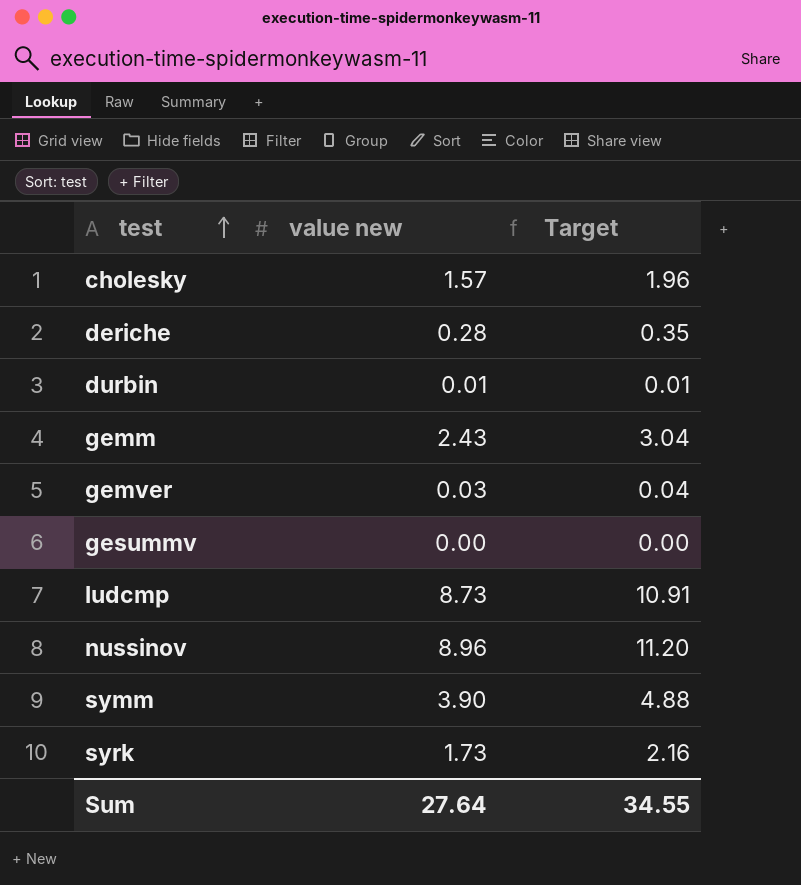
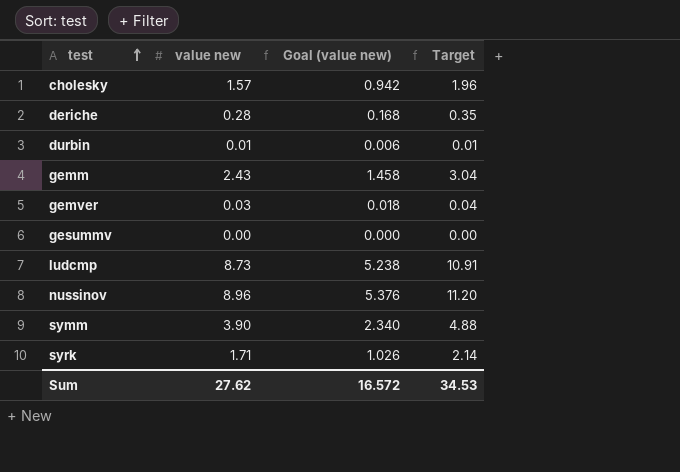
column Goal (value new) | formula: none -> [value new] * 0.6
syrk | value new: 1.73 -> 1.71
syrk | Target: 2.16 -> 2.14
Sum | value new: 27.64 -> 27.62
Sum | Target: 34.55 -> 34.53

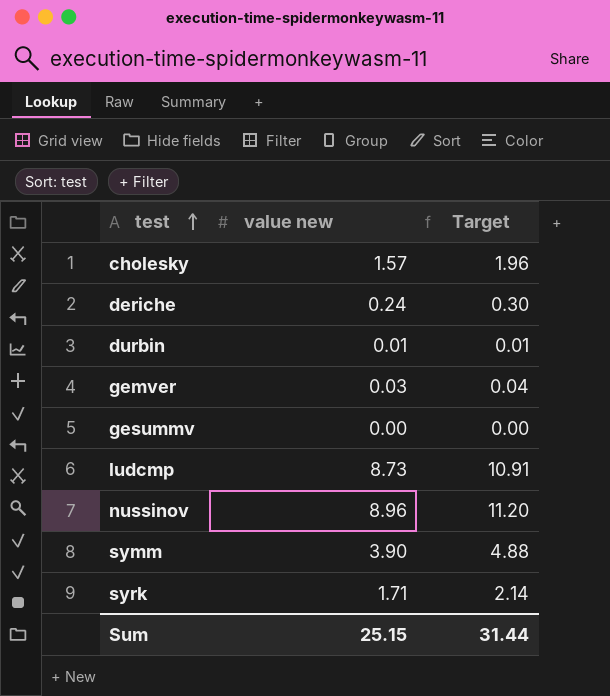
column Goal (value new) | formula: [value new] * 0.6 -> none
row gemm: 2.43 | 1.458 | 3.04 -> none
deriche | value new: 0.28 -> 0.24
deriche | Target: 0.35 -> 0.30
Sum | value new: 27.62 -> 25.15
Sum | Target: 34.53 -> 31.44

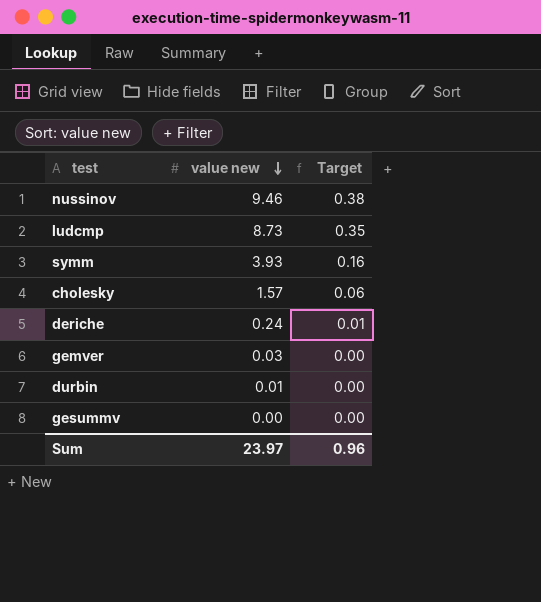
row order: test ascending -> value new descending
column Target | formula: [value new] * 1.25 -> [value new] * 0.04
row syrk: 1.71 | 2.14 -> none
nussinov | value new: 8.96 -> 9.46
symm | value new: 3.90 -> 3.93
Sum | value new: 25.15 -> 23.97
Sum | Target: 31.44 -> 0.96

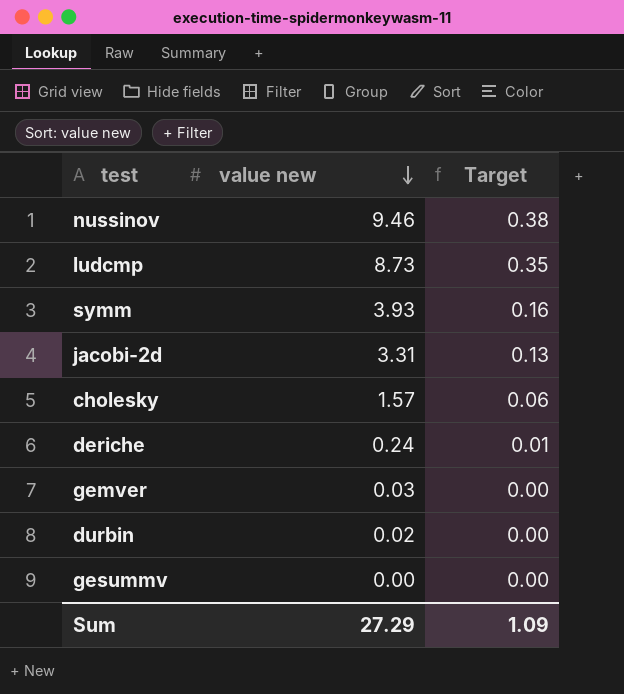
row jacobi-2d: none -> 3.31 | 0.13
durbin | value new: 0.01 -> 0.02
Sum | value new: 23.97 -> 27.29
Sum | Target: 0.96 -> 1.09

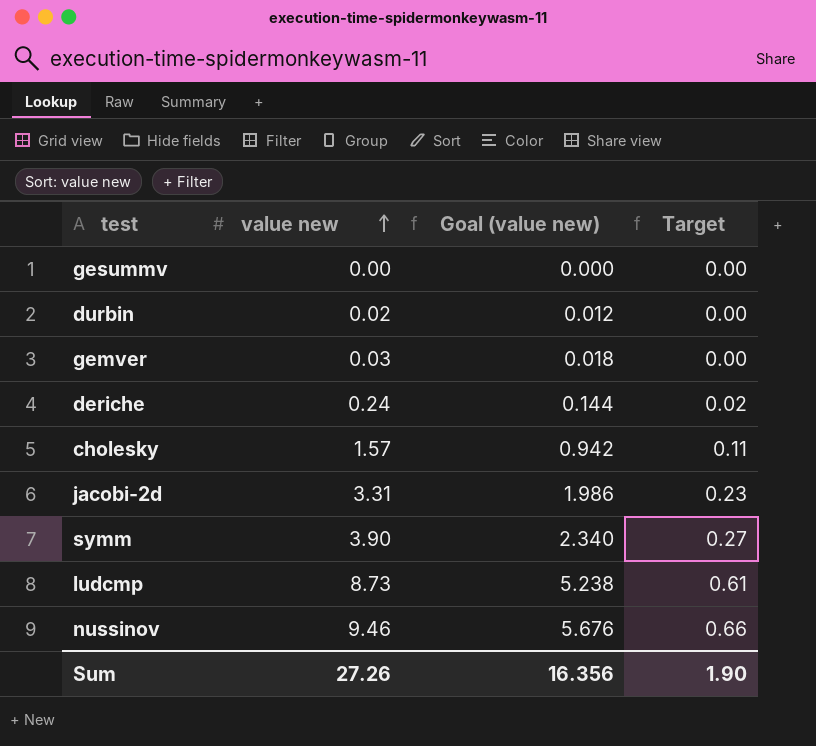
row order: value new descending -> value new ascending
column Goal (value new) | formula: none -> [value new] * 0.6
column Target | formula: [value new] * 0.04 -> [value new] * 0.07
symm | value new: 3.93 -> 3.90
Sum | value new: 27.29 -> 27.26
Sum | Target: 1.09 -> 1.90

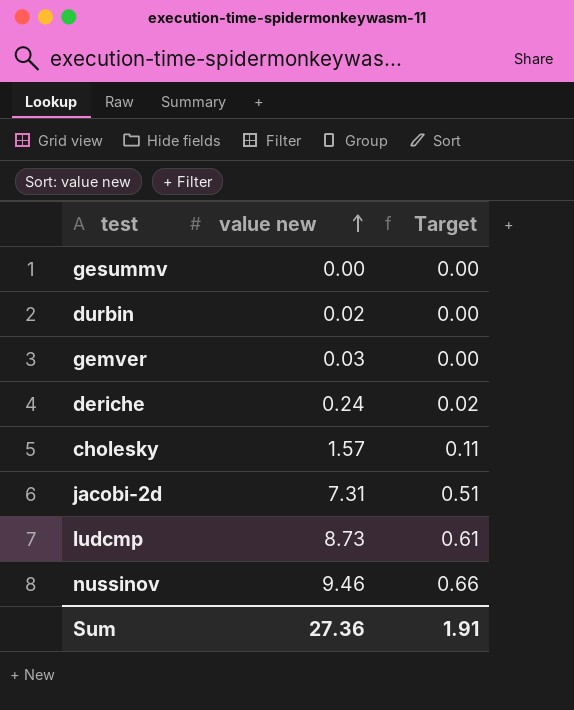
column Goal (value new) | formula: [value new] * 0.6 -> none
row symm: 3.90 | 2.340 | 0.27 -> none
jacobi-2d | value new: 3.31 -> 7.31
jacobi-2d | Target: 0.23 -> 0.51
Sum | value new: 27.26 -> 27.36
Sum | Target: 1.90 -> 1.91

